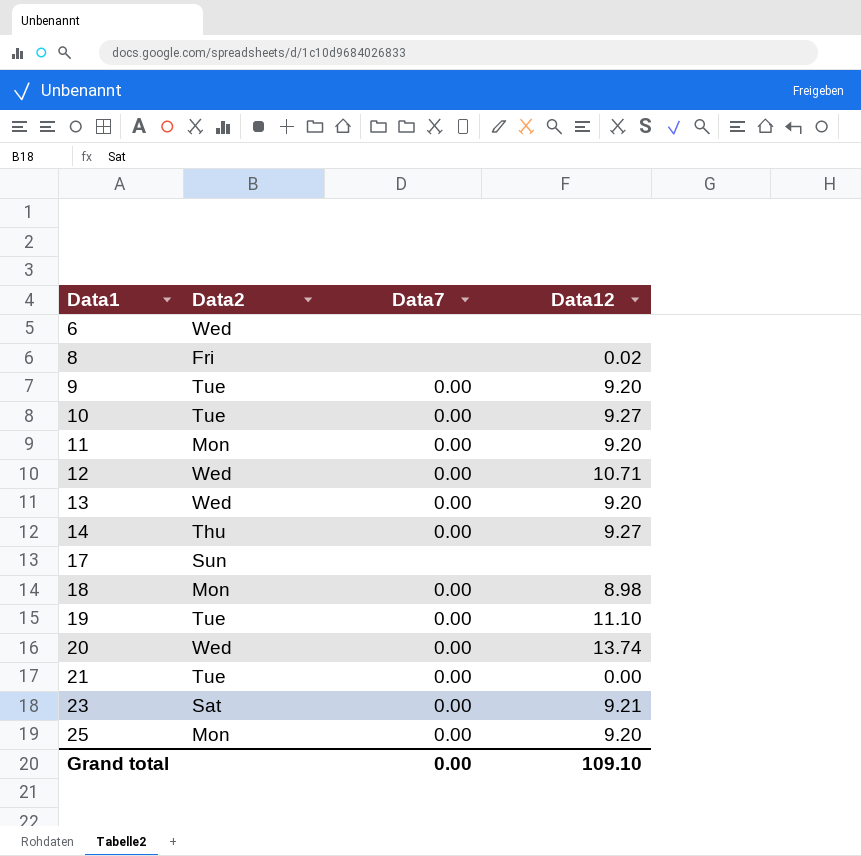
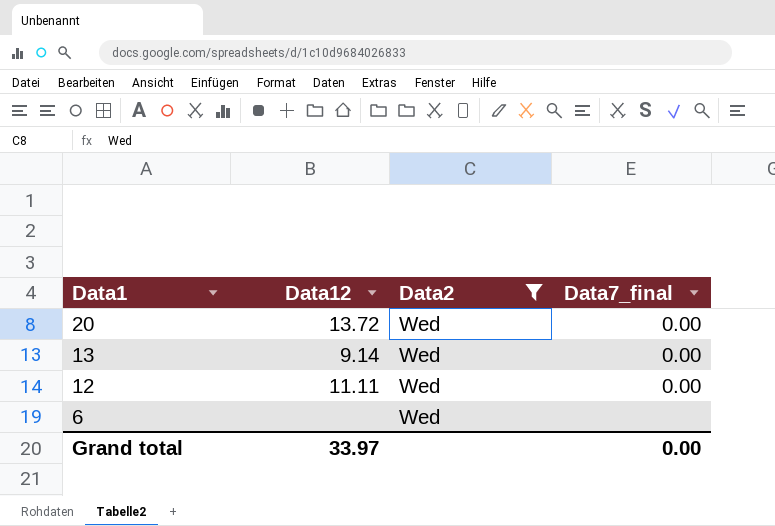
filter: none -> Data2 = Wed
row order: Data1 ascending -> Data1 descending
column Data12 | position: 4 -> 2
column name: Data7 -> Data7_final
20 | Data12: 13.74 -> 13.72
13 | Data12: 9.20 -> 9.14
12 | Data12: 10.71 -> 11.11
Grand total | Data12: 109.10 -> 33.97

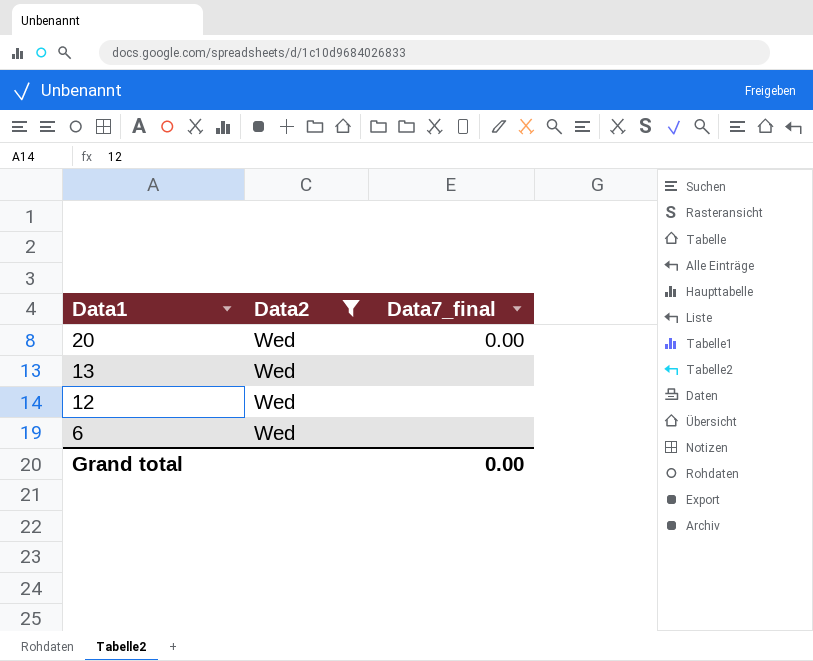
column Data12 | position: 2 -> none
13 | Data7_final: 0.00 -> none
12 | Data7_final: 0.00 -> none

